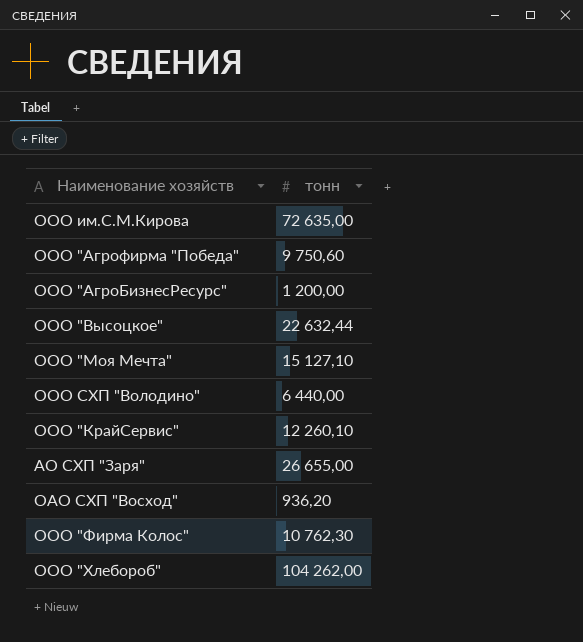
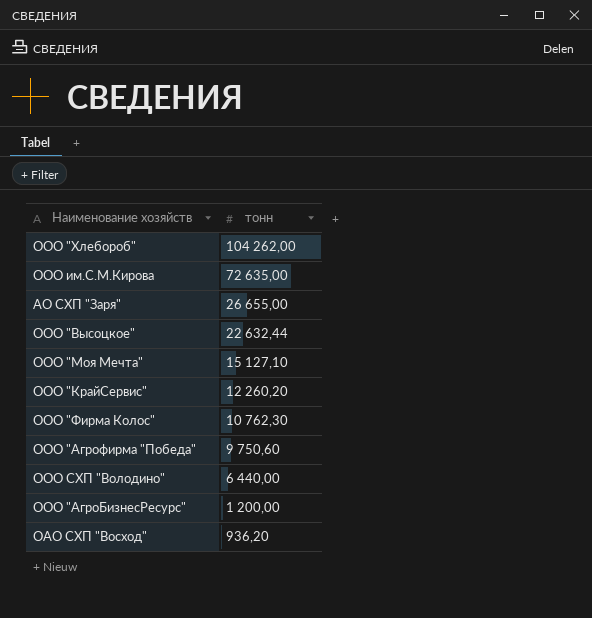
row order: none -> тонн descending
ООО "КрайСервис" | тонн: 12 260,10 -> 12 260,20

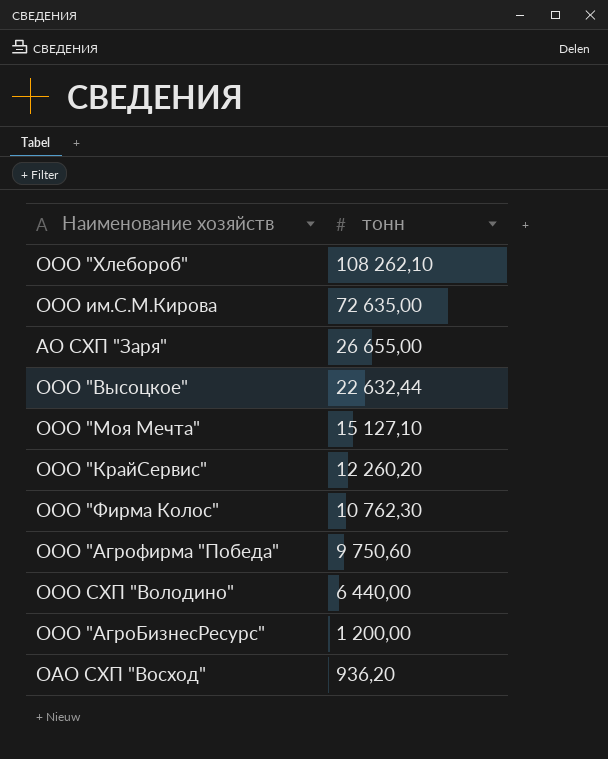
ООО "Хлебороб" | тонн: 104 262,00 -> 108 262,10

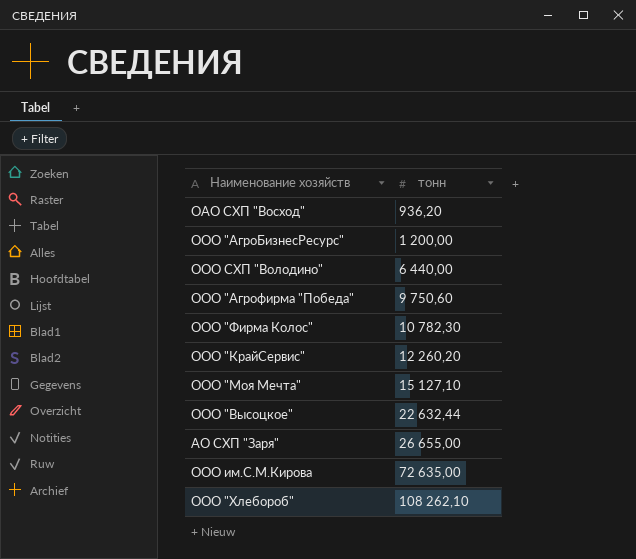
row order: тонн descending -> тонн ascending
ООО "Фирма Колос" | тонн: 10 762,30 -> 10 782,30

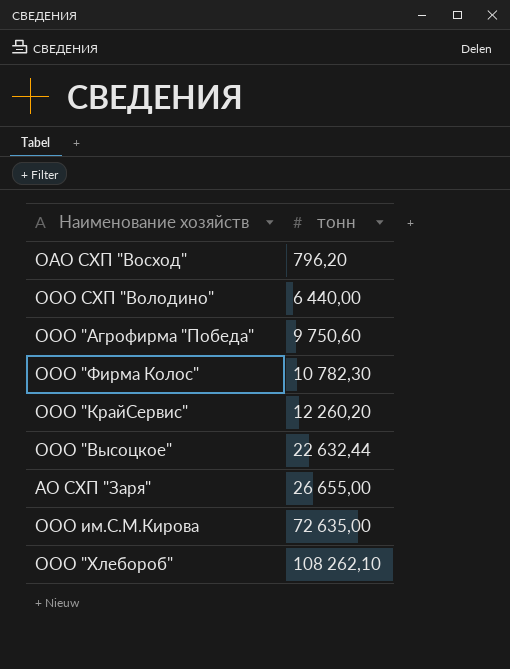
row ООО "АгроБизнесРесурс": 1 200,00 -> none
row ООО "Моя Мечта": 15 127,10 -> none
ОАО СХП "Восход" | тонн: 936,20 -> 796,20

